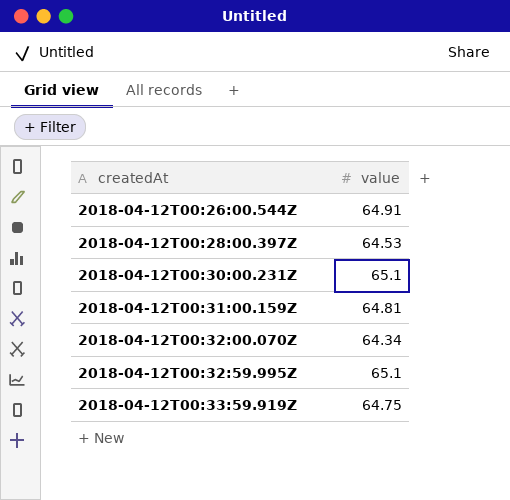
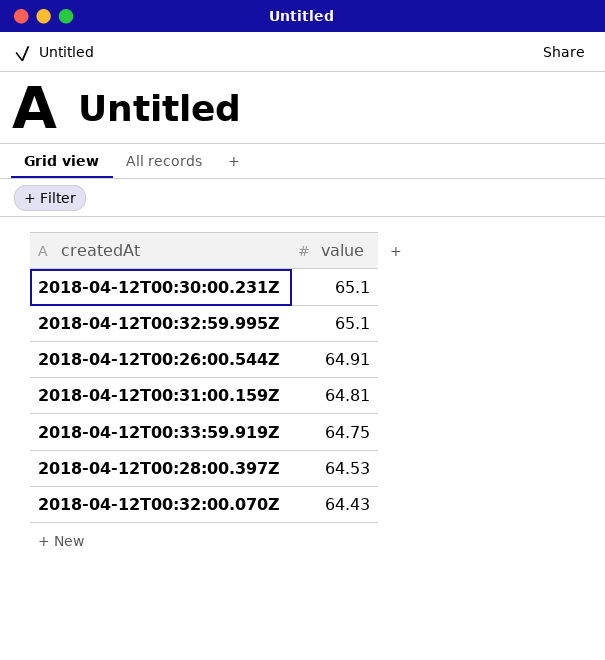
row order: createdAt ascending -> value descending
2018-04-12T00:32:00.070Z | value: 64.34 -> 64.43

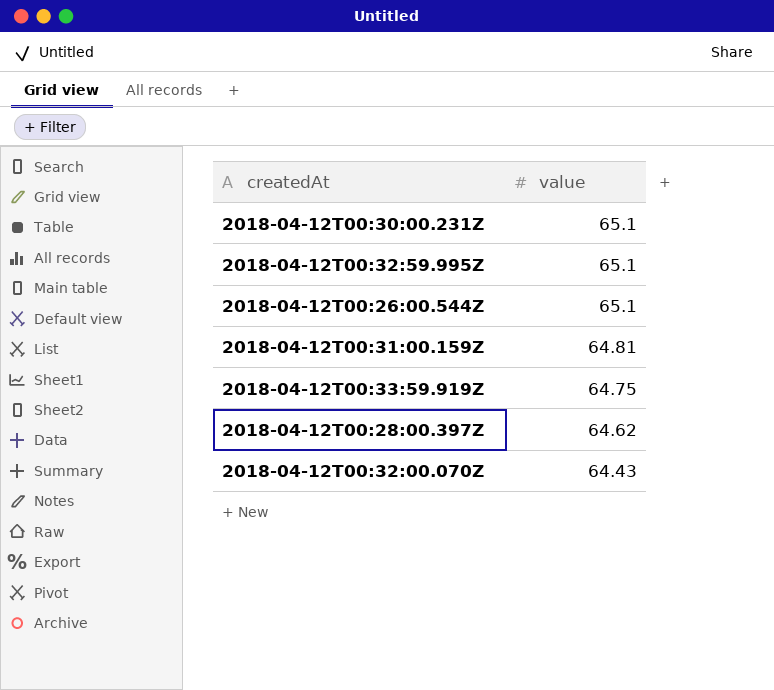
2018-04-12T00:26:00.544Z | value: 64.91 -> 65.1
2018-04-12T00:28:00.397Z | value: 64.53 -> 64.62

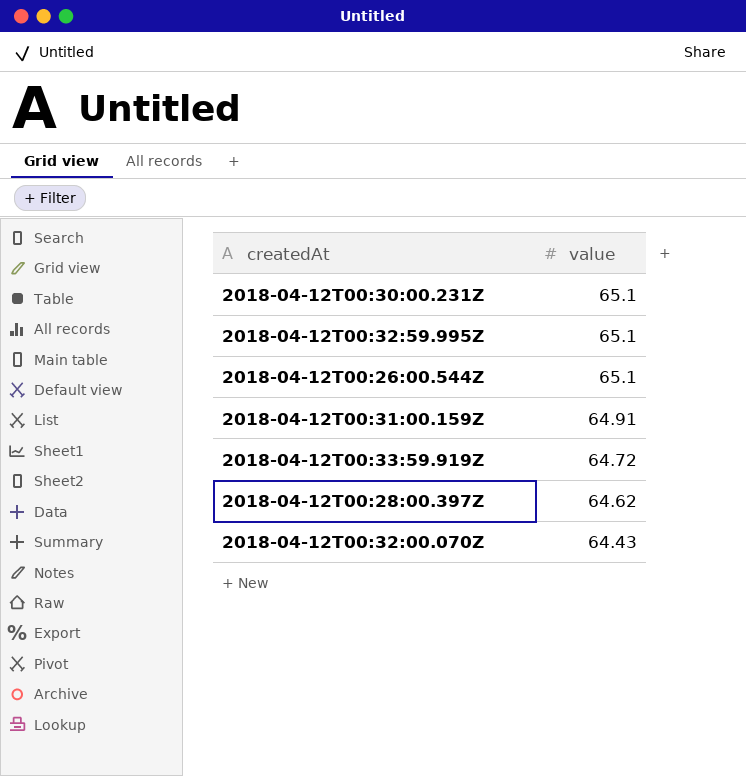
2018-04-12T00:31:00.159Z | value: 64.81 -> 64.91
2018-04-12T00:33:59.919Z | value: 64.75 -> 64.72

